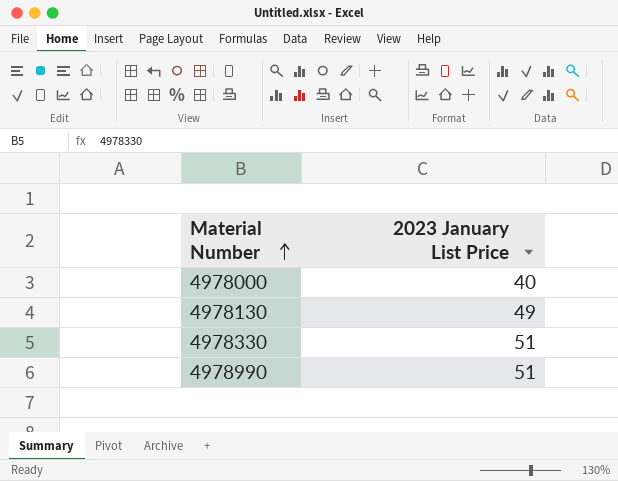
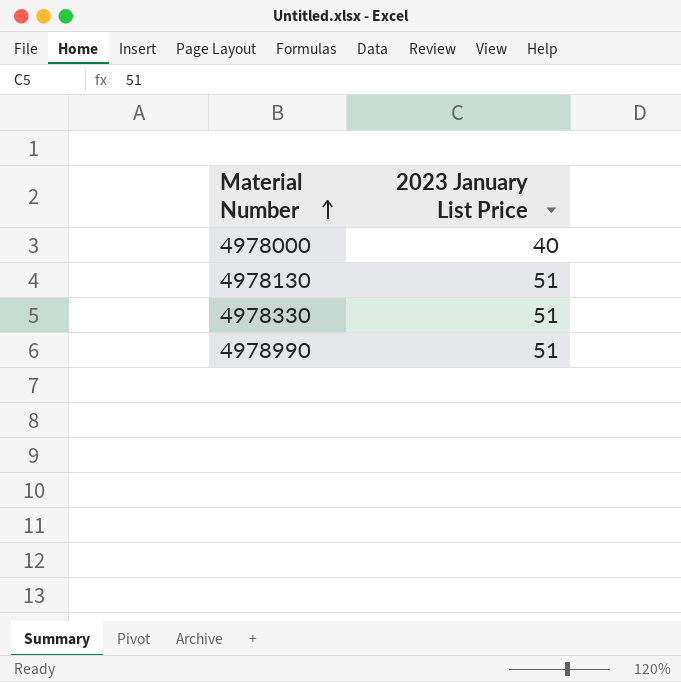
4978130 | 2023 January List Price: 49 -> 51

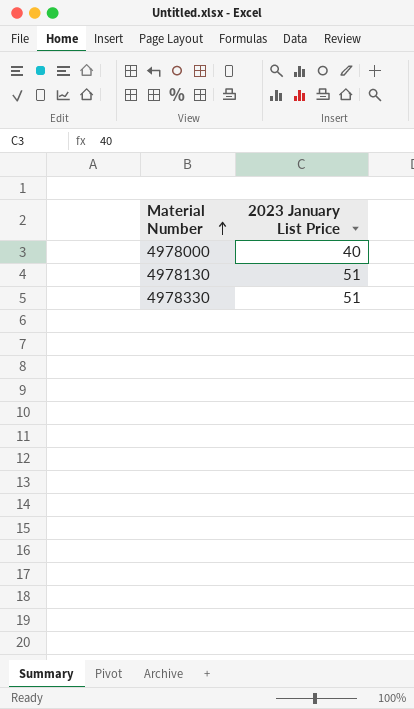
row 4978990: 51 -> none

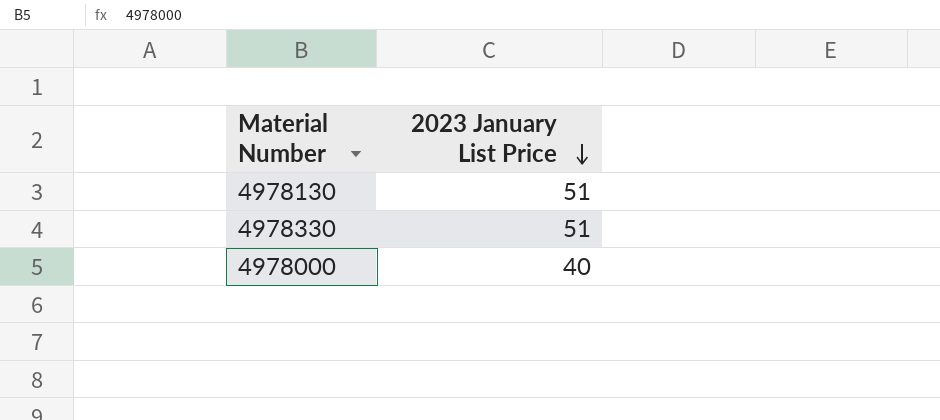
row order: Material Number ascending -> 2023 January List Price descending

